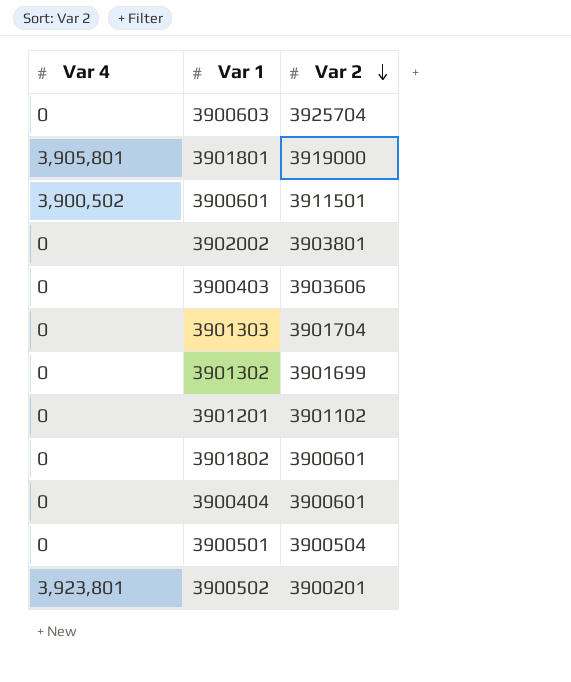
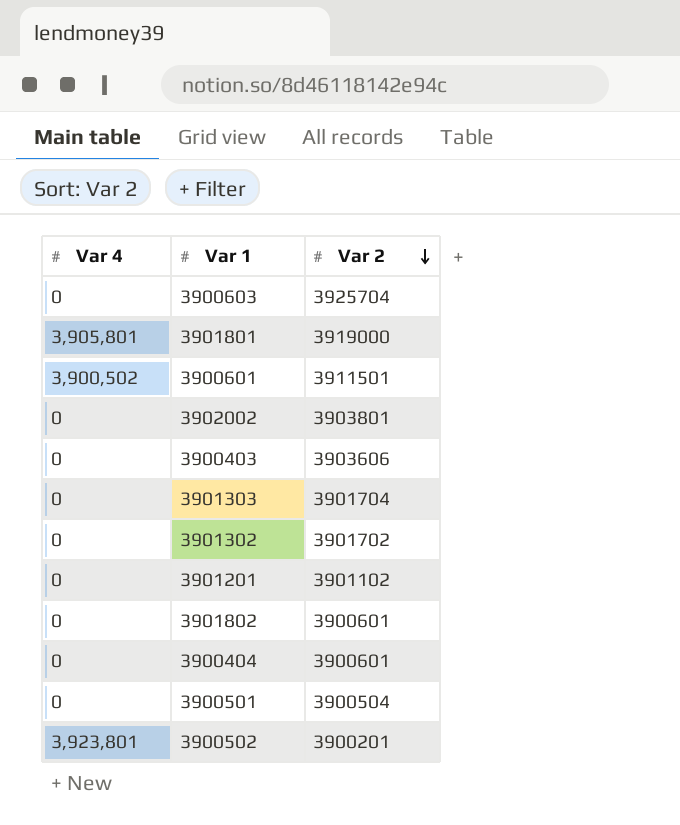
3901302 | Var 2: 3901699 -> 3901702

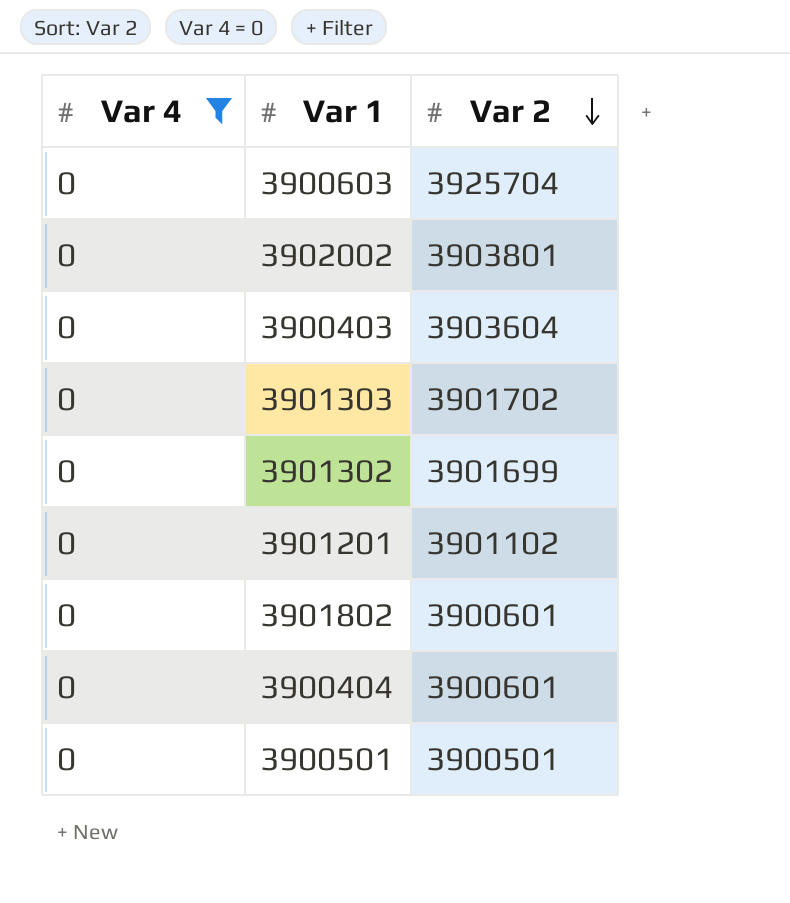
filter: none -> Var 4 = 0
3900403 | Var 2: 3903606 -> 3903604
3901303 | Var 2: 3901704 -> 3901702
3901302 | Var 2: 3901702 -> 3901699
3900501 | Var 2: 3900504 -> 3900501

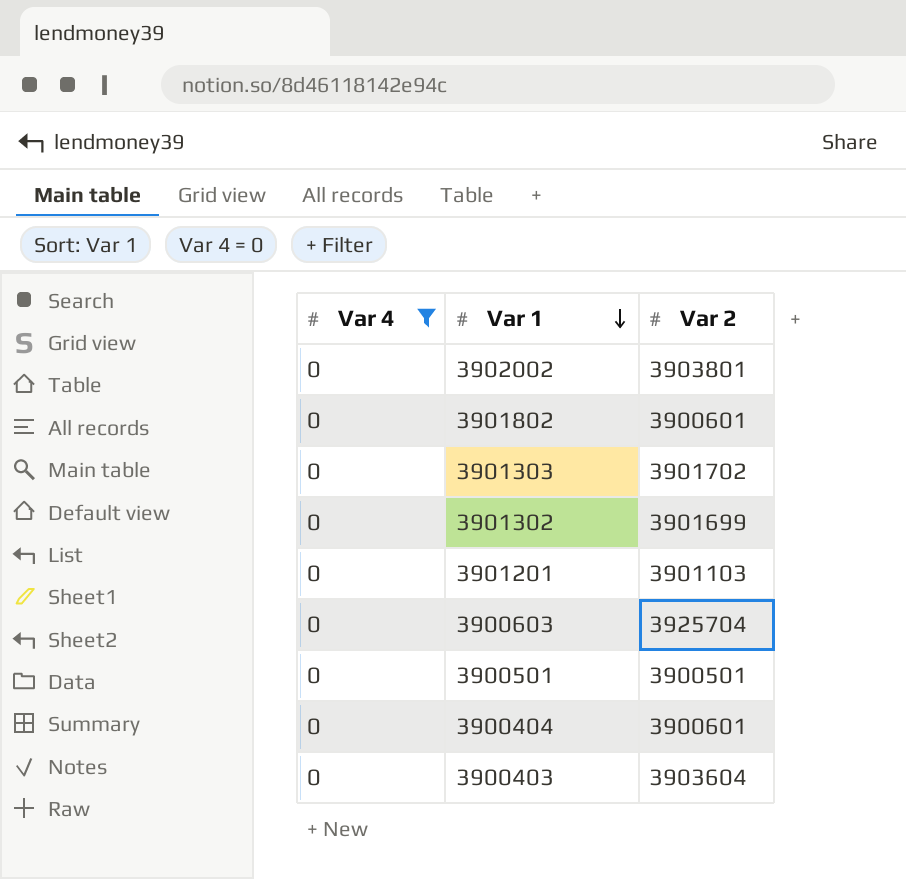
row order: Var 2 descending -> Var 1 descending
3901201 | Var 2: 3901102 -> 3901103

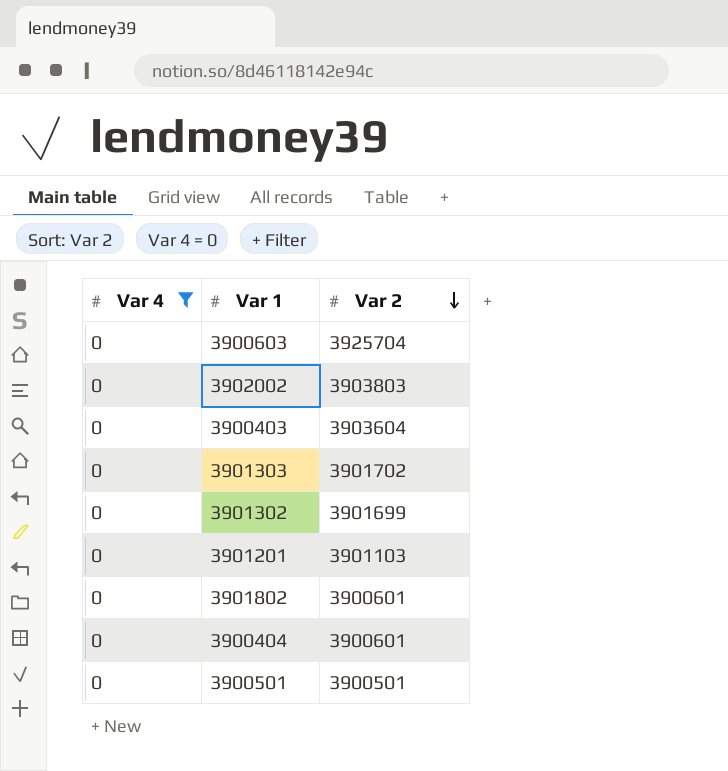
row order: Var 1 descending -> Var 2 descending
3902002 | Var 2: 3903801 -> 3903803

